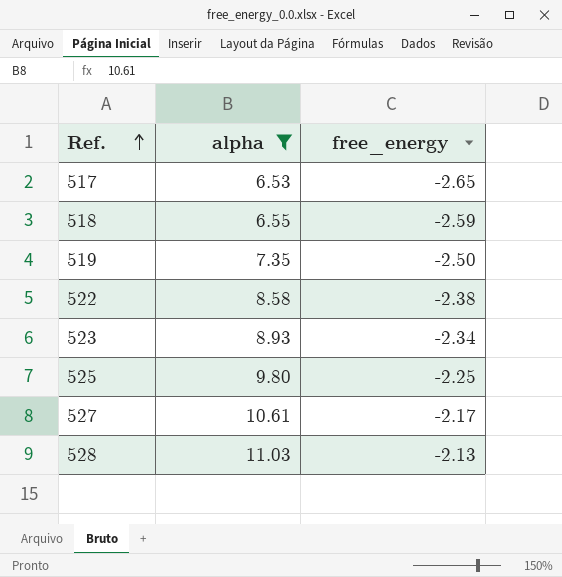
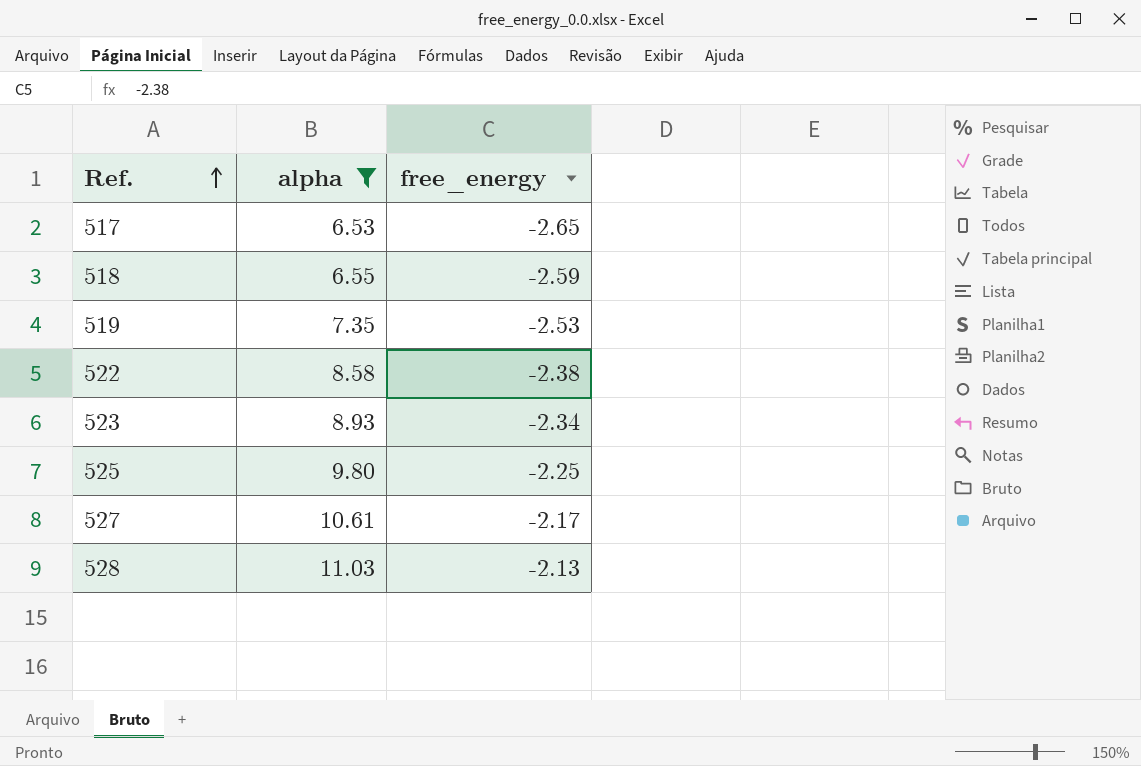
519 | free_energy: -2.50 -> -2.53

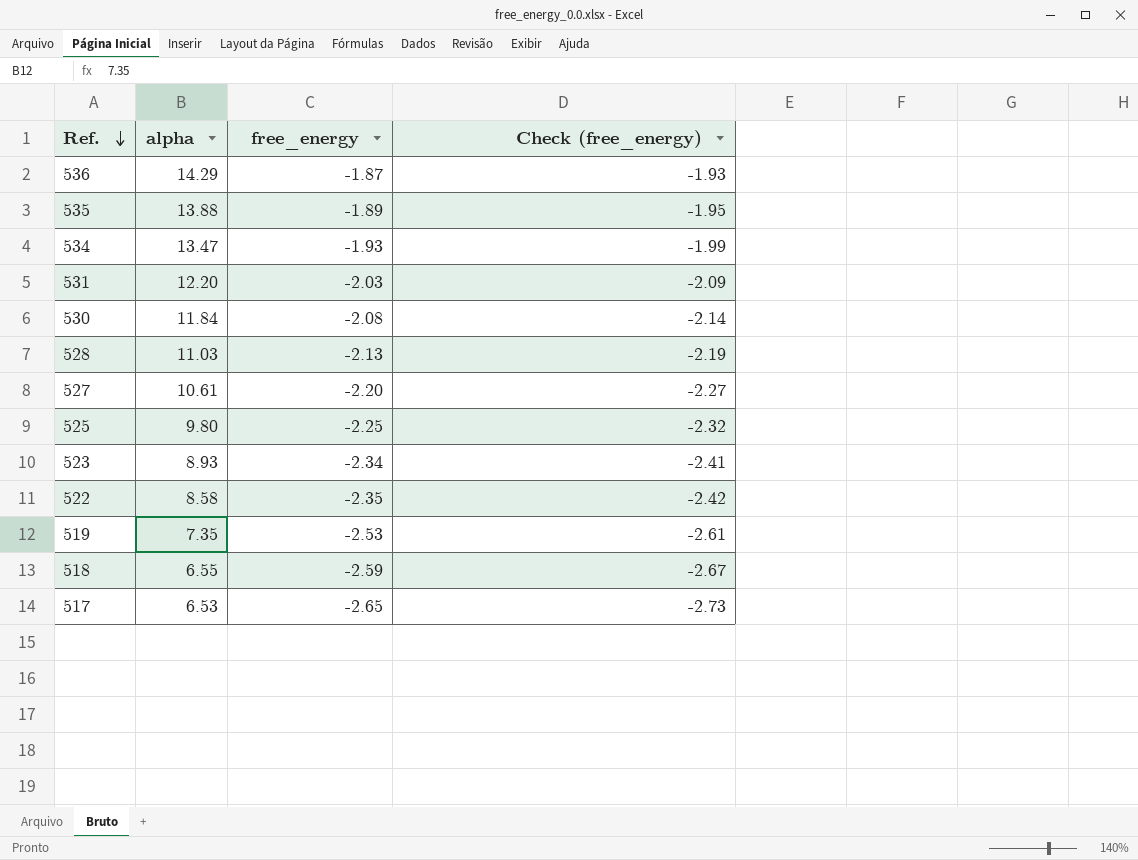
filter: alpha <= 11.03 -> none
row order: Ref. ascending -> Ref. descending
column Check (free_energy) | formula: none -> [free_energy] * 1.03
527 | free_energy: -2.17 -> -2.20
522 | free_energy: -2.38 -> -2.35

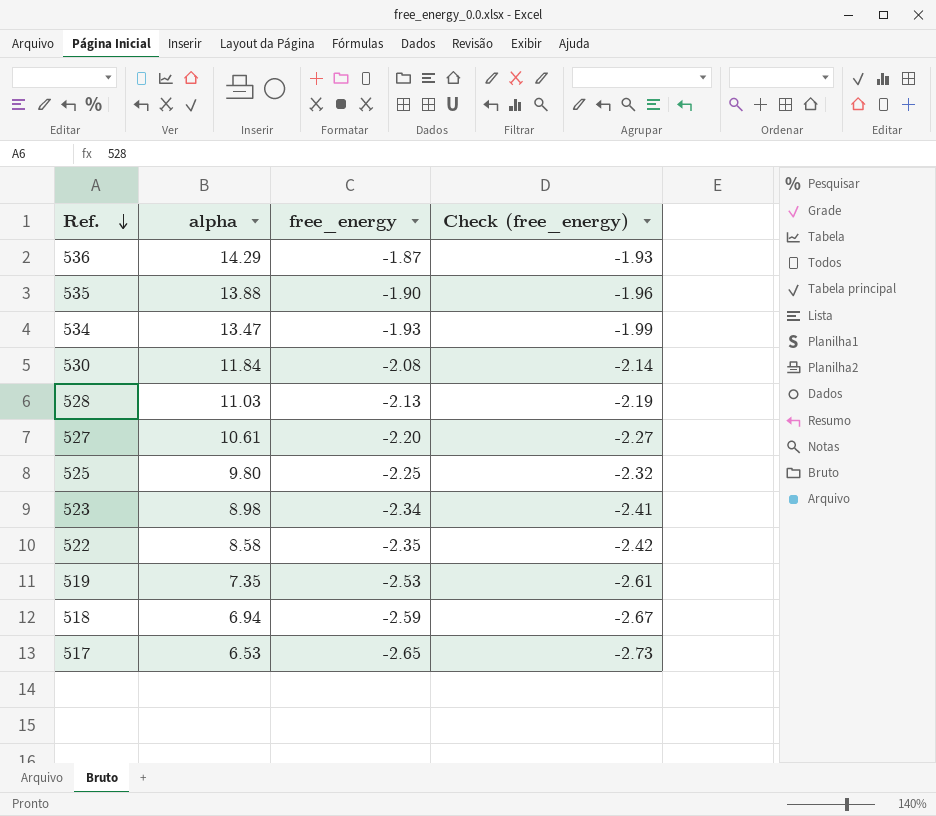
row 531: 12.20 | -2.03 | -2.09 -> none
535 | free_energy: -1.89 -> -1.90
535 | Check (free_energy): -1.95 -> -1.96
523 | alpha: 8.93 -> 8.98
518 | alpha: 6.55 -> 6.94

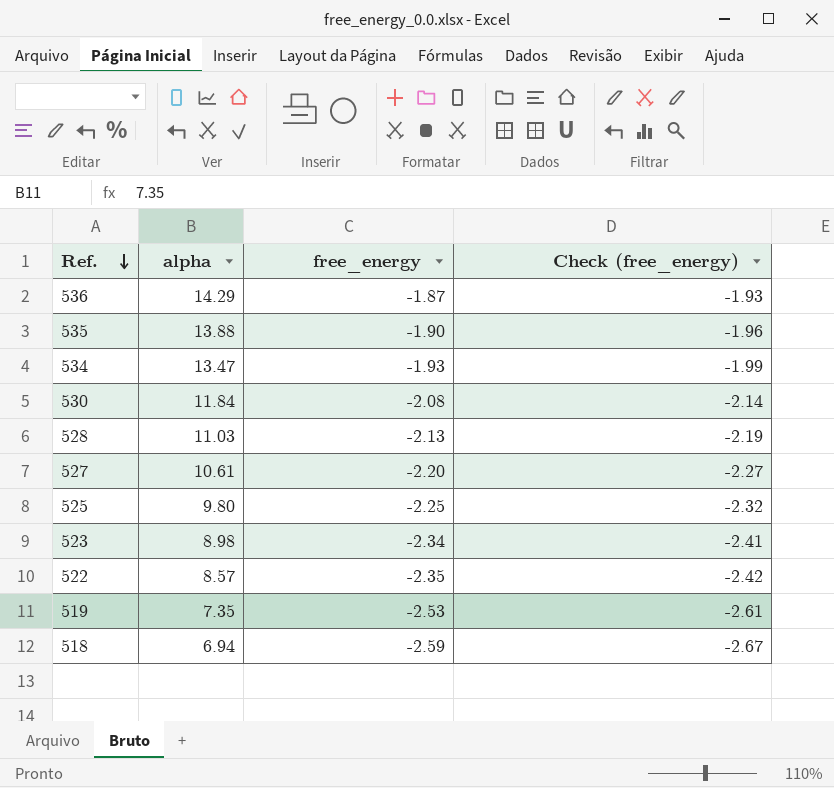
row 517: 6.53 | -2.65 | -2.73 -> none
522 | alpha: 8.58 -> 8.57

